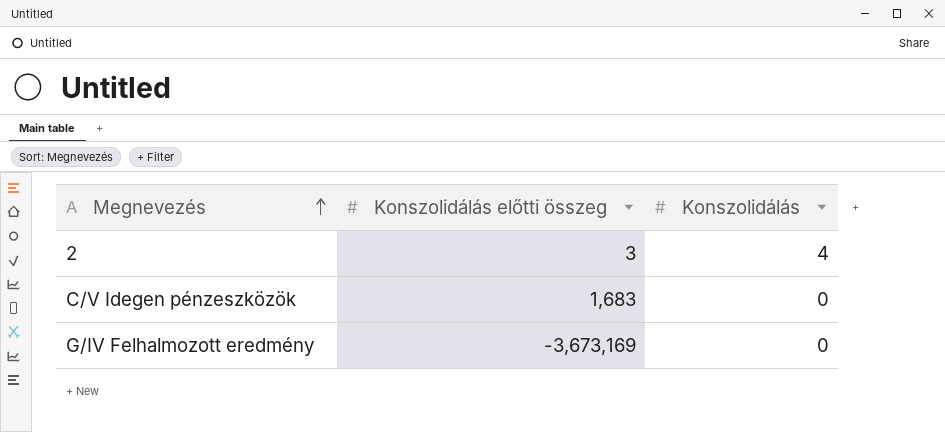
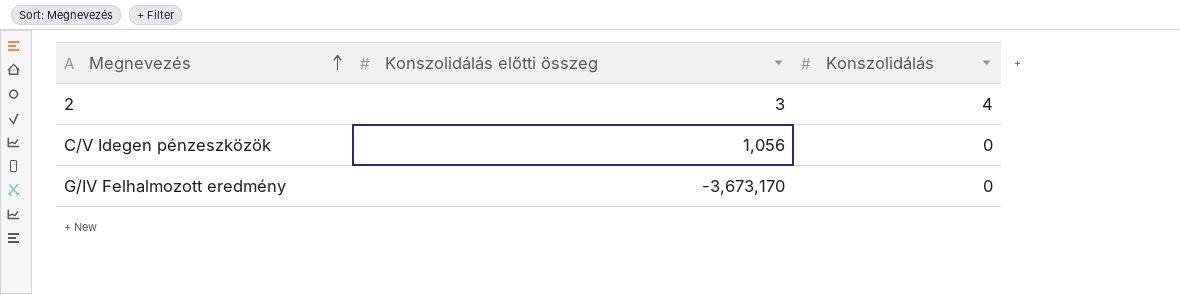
C/V Idegen pénzeszközök | Konszolidálás előtti összeg: 1,683 -> 1,056
G/IV Felhalmozott eredmény | Konszolidálás előtti összeg: -3,673,169 -> -3,673,170

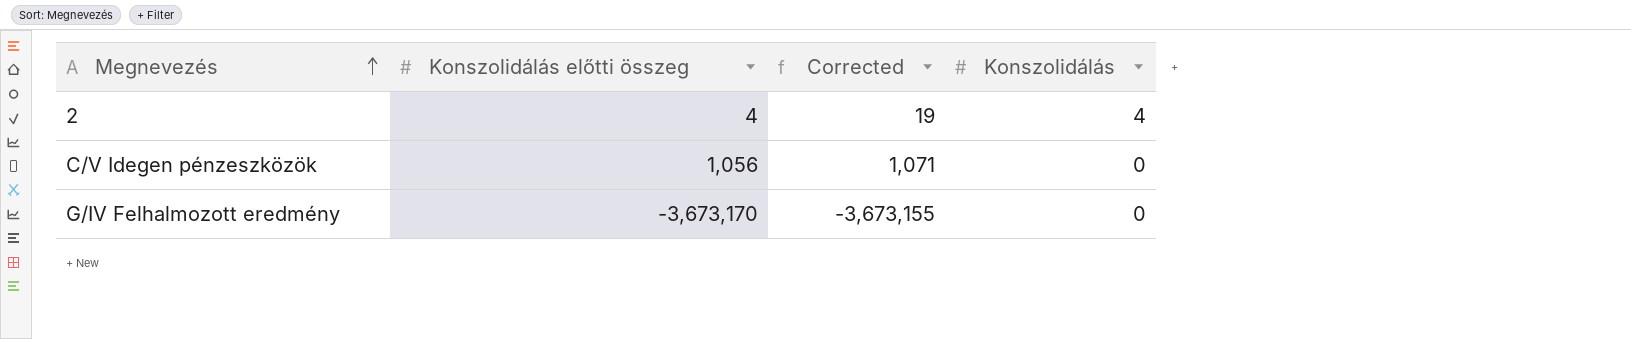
column Corrected | formula: none -> [Konszolidálás előtti összeg] + 15
2 | Konszolidálás előtti összeg: 3 -> 4

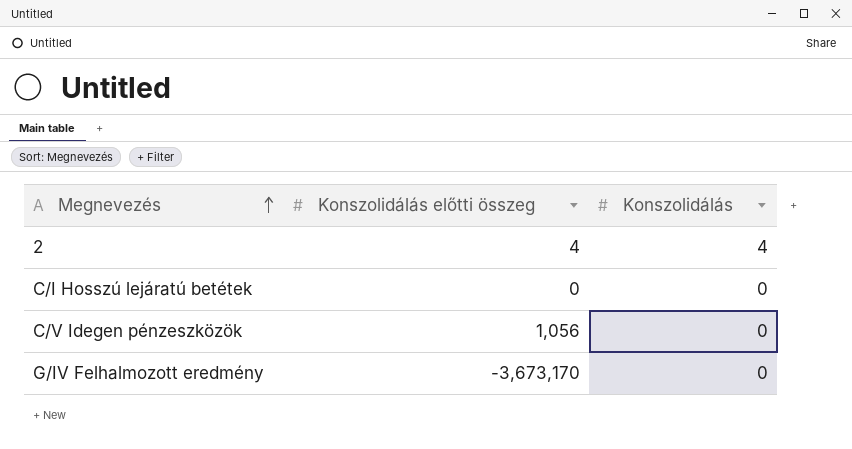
column Corrected | formula: [Konszolidálás előtti összeg] + 15 -> none
row C/I Hosszú lejáratú betétek: none -> 0 | 0

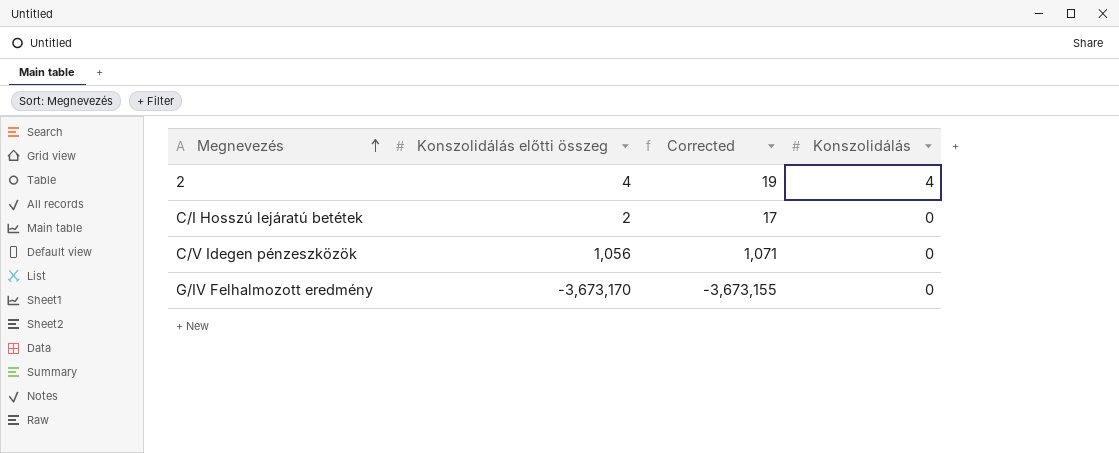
column Corrected | formula: none -> [Konszolidálás előtti összeg] + 15
C/I Hosszú lejáratú betétek | Konszolidálás előtti összeg: 0 -> 2

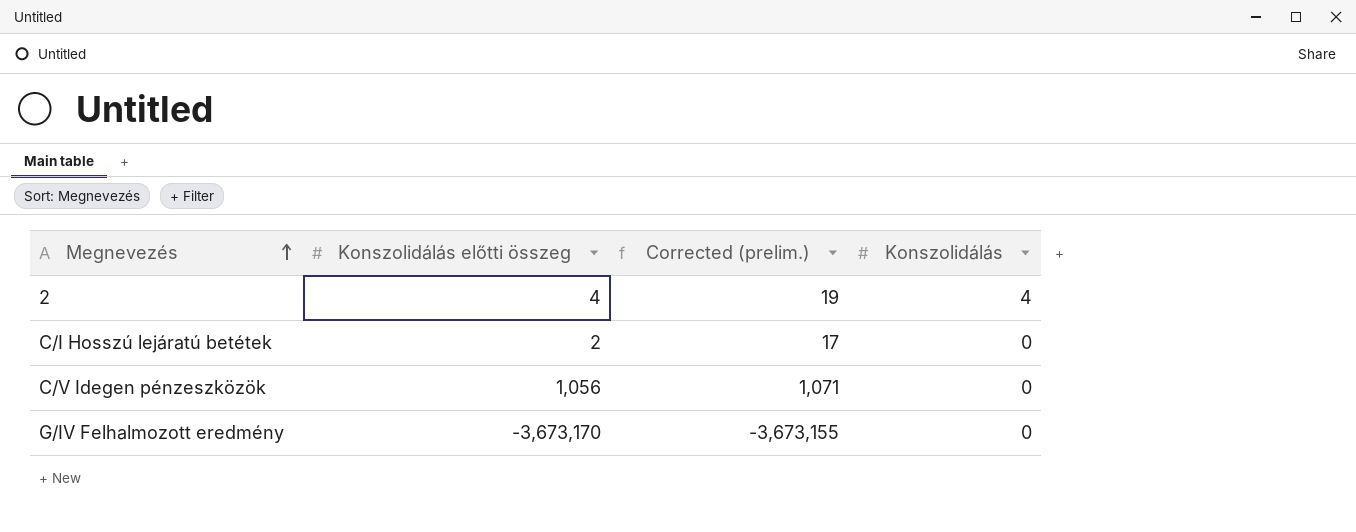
column name: Corrected -> Corrected (prelim.)

